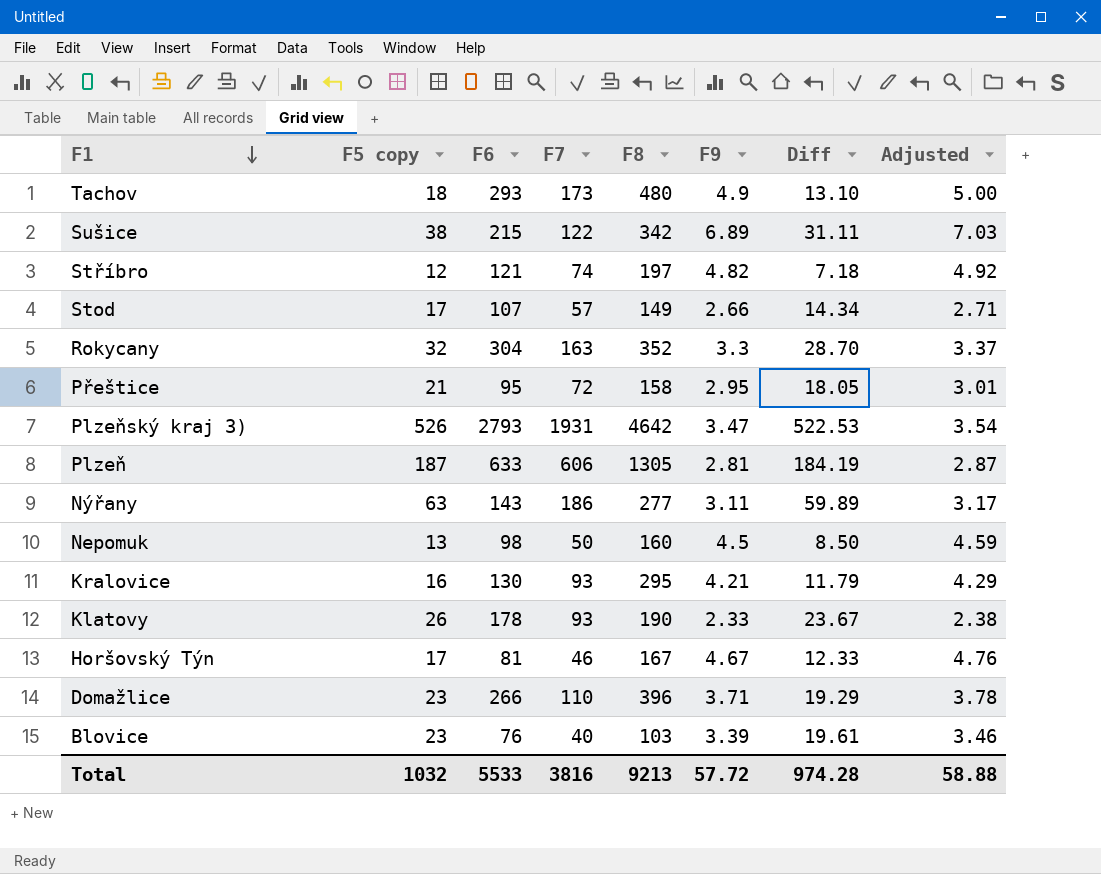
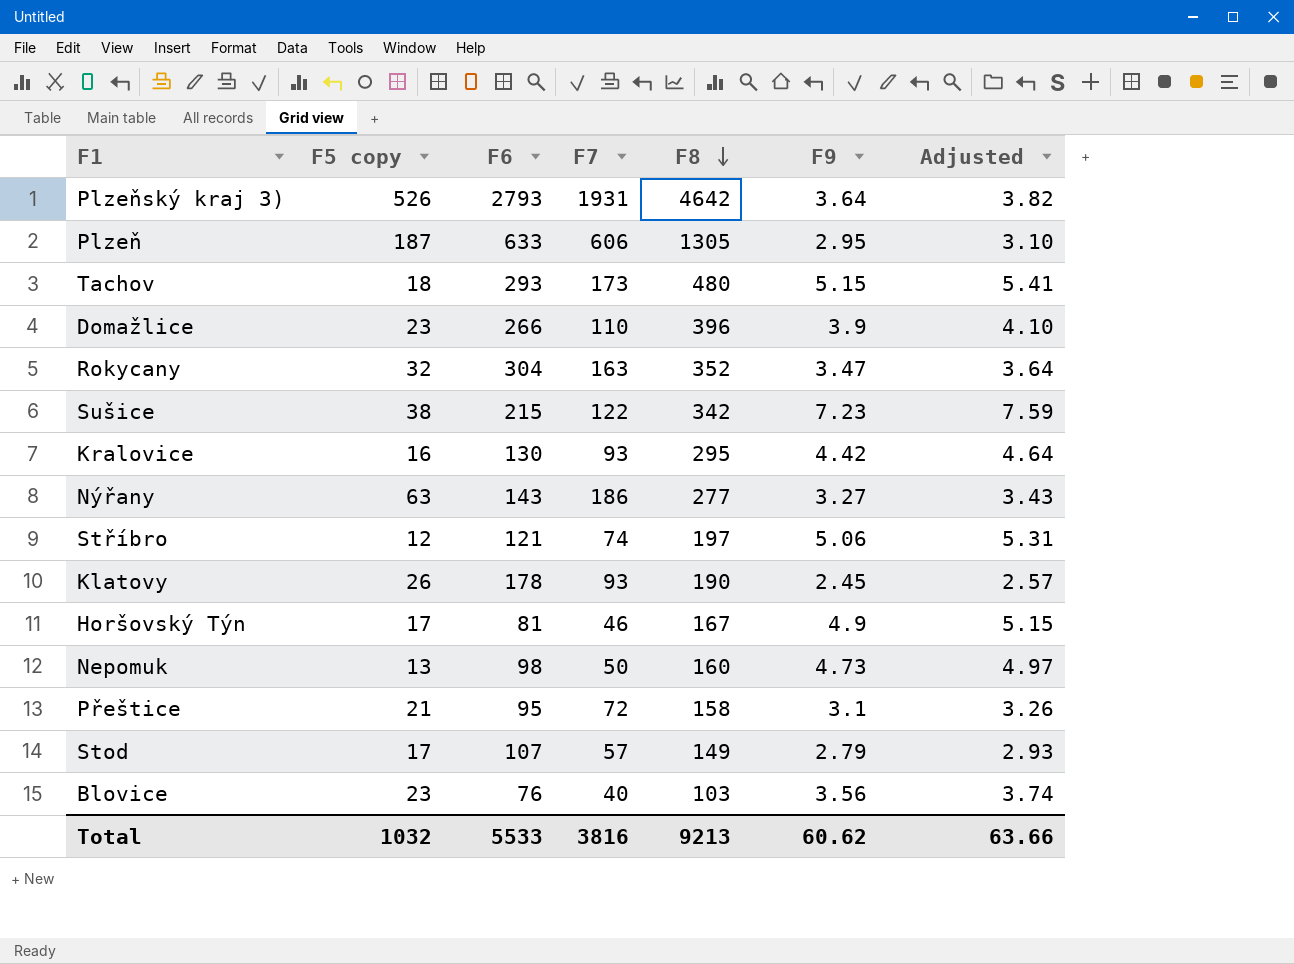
row order: F1 descending -> F8 descending
column Diff | formula: [F5 copy] - [F9] -> none
column Adjusted | formula: [F9] * 1.02 -> [F9] * 1.05
Plzeňský kraj 3) | F9: 3.47 -> 3.64
Plzeň | F9: 2.81 -> 2.95
Tachov | F9: 4.9 -> 5.15
Domažlice | F9: 3.71 -> 3.9
Rokycany | F9: 3.3 -> 3.47
Sušice | F9: 6.89 -> 7.23
Kralovice | F9: 4.21 -> 4.42
Nýřany | F9: 3.11 -> 3.27
Stříbro | F9: 4.82 -> 5.06
Klatovy | F9: 2.33 -> 2.45
Horšovský Týn | F9: 4.67 -> 4.9
Nepomuk | F9: 4.5 -> 4.73
Přeštice | F9: 2.95 -> 3.1
Stod | F9: 2.66 -> 2.79
Blovice | F9: 3.39 -> 3.56
Total | F9: 57.72 -> 60.62
Total | Adjusted: 58.88 -> 63.66

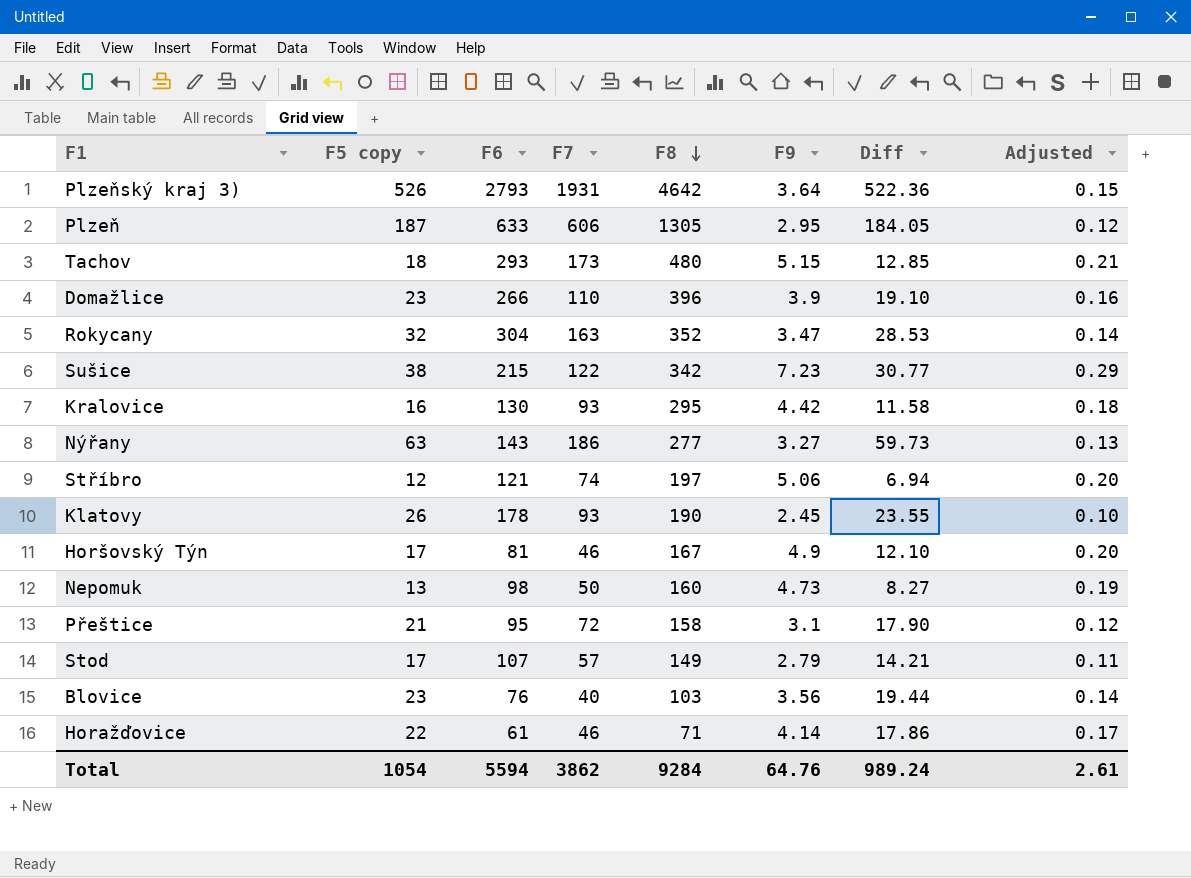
column Diff | formula: none -> [F5 copy] - [F9]
column Adjusted | formula: [F9] * 1.05 -> [F9] * 0.04
row Horažďovice: none -> 22 | 61 | 46 | 71 | 4.14 | 17.86 | 0.17
Total | F5 copy: 1032 -> 1054
Total | F6: 5533 -> 5594
Total | F7: 3816 -> 3862
Total | F8: 9213 -> 9284
Total | F9: 60.62 -> 64.76
Total | Adjusted: 63.66 -> 2.61

